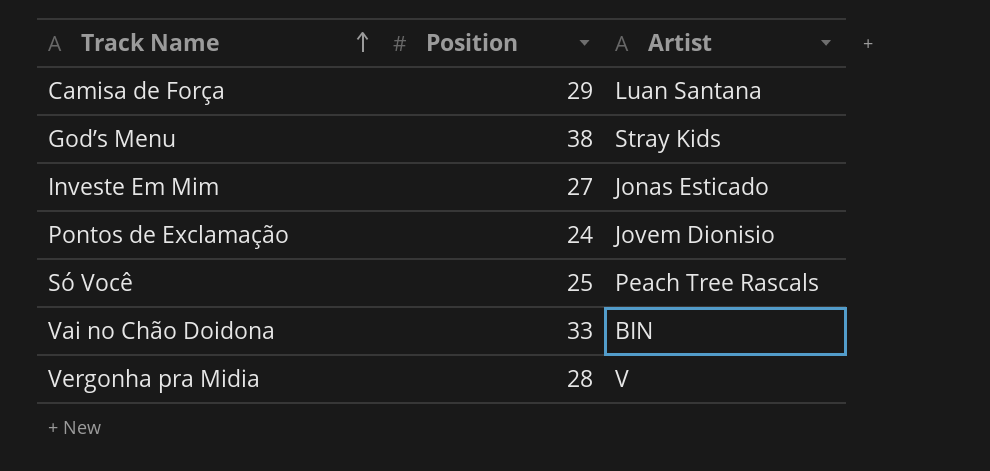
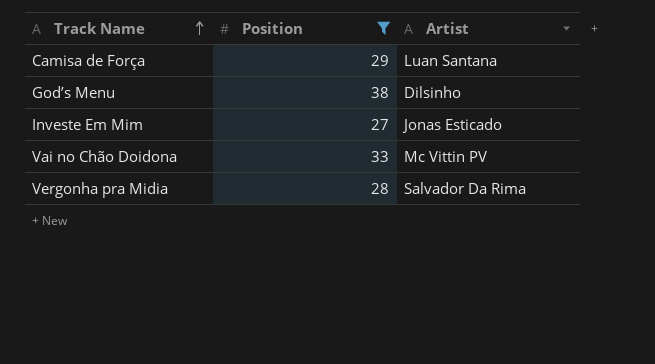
filter: none -> Position >= 27
God’s Menu | Artist: Stray Kids -> Dilsinho
Vai no Chão Doidona | Artist: BIN -> Mc Vittin PV
Vergonha pra Midia | Artist: V -> Salvador Da Rima

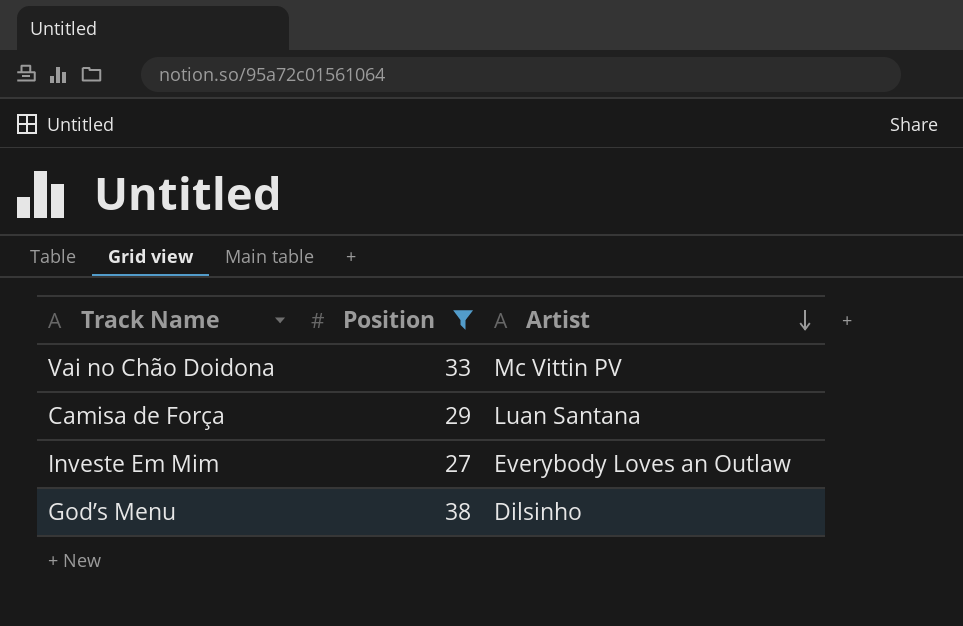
row order: Track Name ascending -> Artist descending
row Vergonha pra Midia: 28 | Salvador Da Rima -> none
Investe Em Mim | Artist: Jonas Esticado -> Everybody Loves an Outlaw

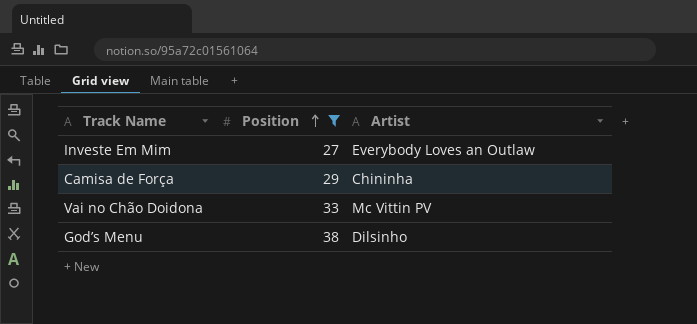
row order: Artist descending -> Position ascending
Camisa de Força | Artist: Luan Santana -> Chininha

